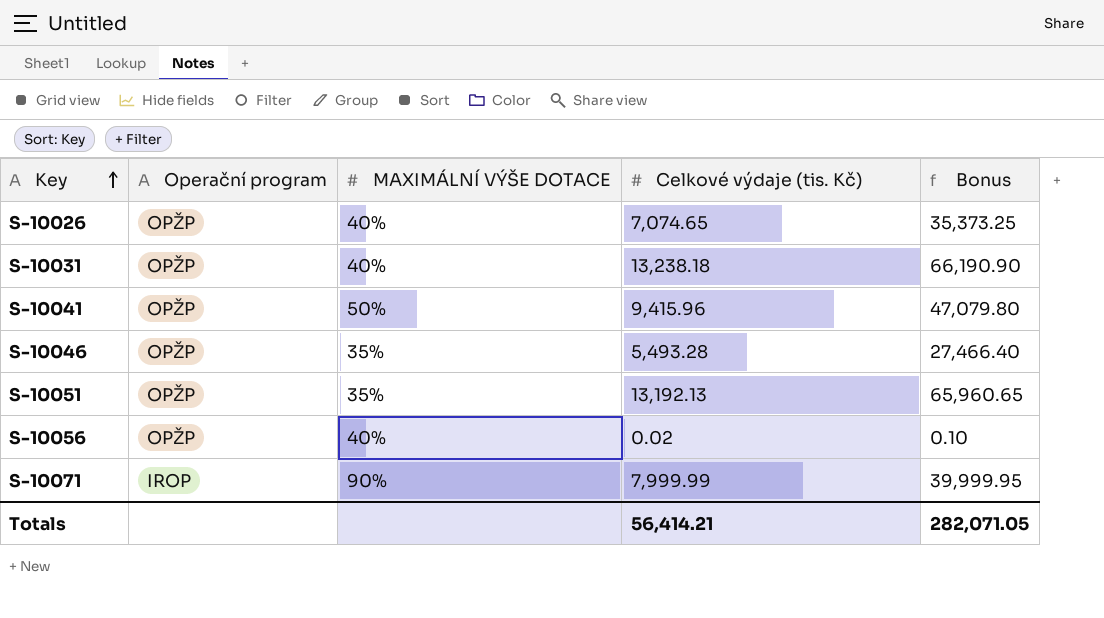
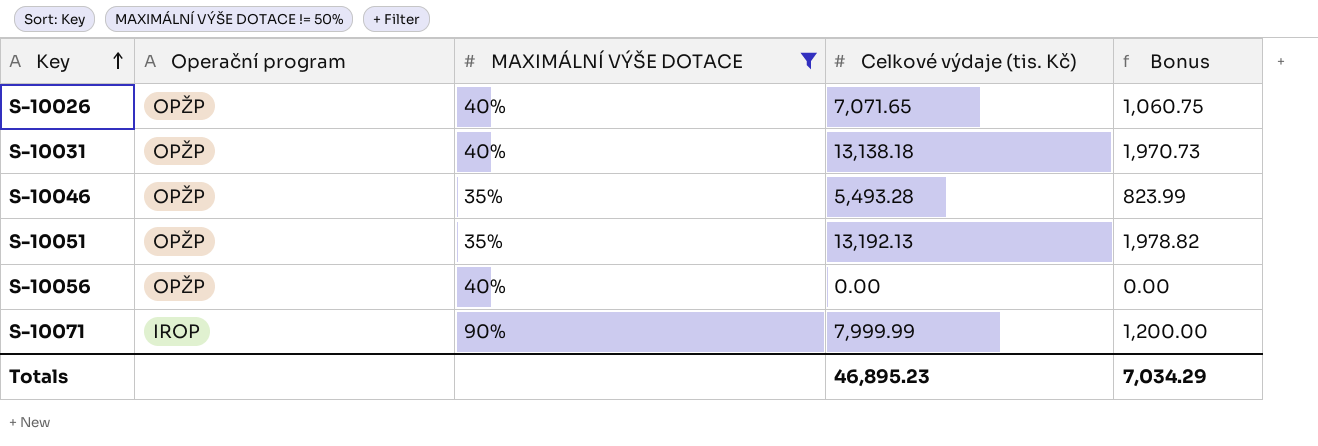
filter: none -> MAXIMÁLNÍ VÝŠE DOTACE != 50%
column Bonus | formula: [Celkové výdaje (tis. Kč)] * 5 -> [Celkové výdaje (tis. Kč)] * 0.15
S-10026 | Celkové výdaje (tis. Kč): 7,074.65 -> 7,071.65
S-10031 | Celkové výdaje (tis. Kč): 13,238.18 -> 13,138.18
S-10056 | Celkové výdaje (tis. Kč): 0.02 -> 0.00
Totals | Celkové výdaje (tis. Kč): 56,414.21 -> 46,895.23
Totals | Bonus: 282,071.05 -> 7,034.29

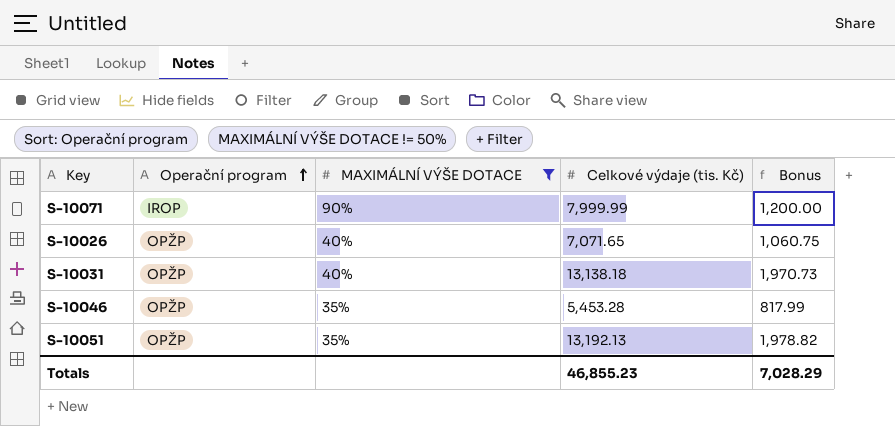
row order: Key ascending -> Operační program ascending
row S-10056: OPŽP | 40% | 0.00 | 0.00 -> none
S-10046 | Celkové výdaje (tis. Kč): 5,493.28 -> 5,453.28
S-10046 | Bonus: 823.99 -> 817.99
Totals | Celkové výdaje (tis. Kč): 46,895.23 -> 46,855.23
Totals | Bonus: 7,034.29 -> 7,028.29

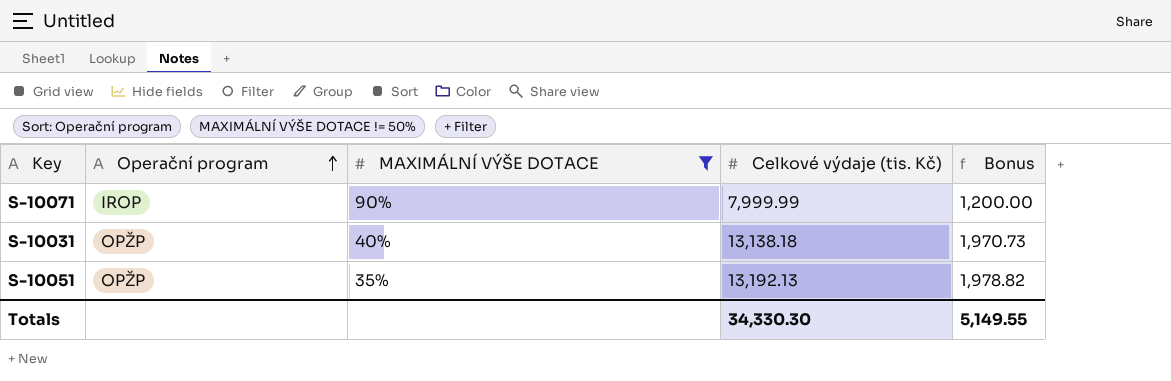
row S-10026: OPŽP | 40% | 7,071.65 | 1,060.75 -> none
row S-10046: OPŽP | 35% | 5,453.28 | 817.99 -> none
Totals | Celkové výdaje (tis. Kč): 46,855.23 -> 34,330.30
Totals | Bonus: 7,028.29 -> 5,149.55

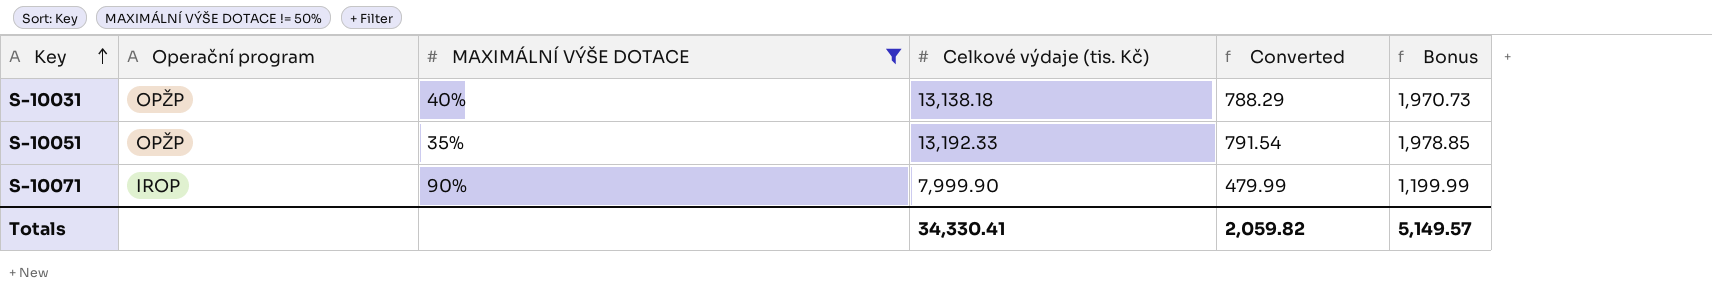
row order: Operační program ascending -> Key ascending
column Converted | formula: none -> [Celkové výdaje (tis. Kč)] * 0.06
S-10051 | Celkové výdaje (tis. Kč): 13,192.13 -> 13,192.33
S-10051 | Bonus: 1,978.82 -> 1,978.85
S-10071 | Celkové výdaje (tis. Kč): 7,999.99 -> 7,999.90
S-10071 | Bonus: 1,200.00 -> 1,199.99
Totals | Celkové výdaje (tis. Kč): 34,330.30 -> 34,330.41
Totals | Bonus: 5,149.55 -> 5,149.57

